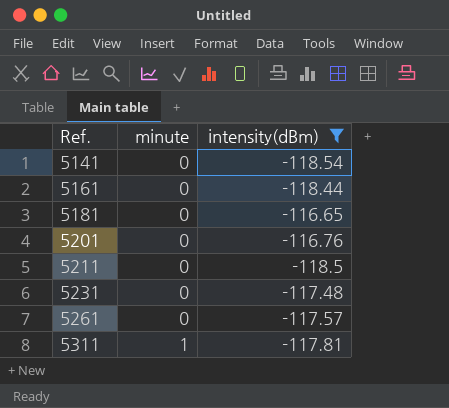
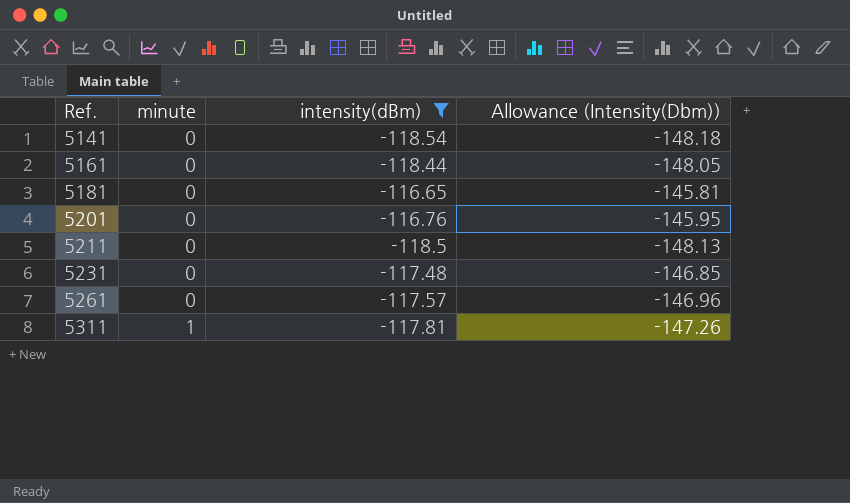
column Allowance (Intensity(Dbm)) | formula: none -> [intensity(dBm)] * 1.25

